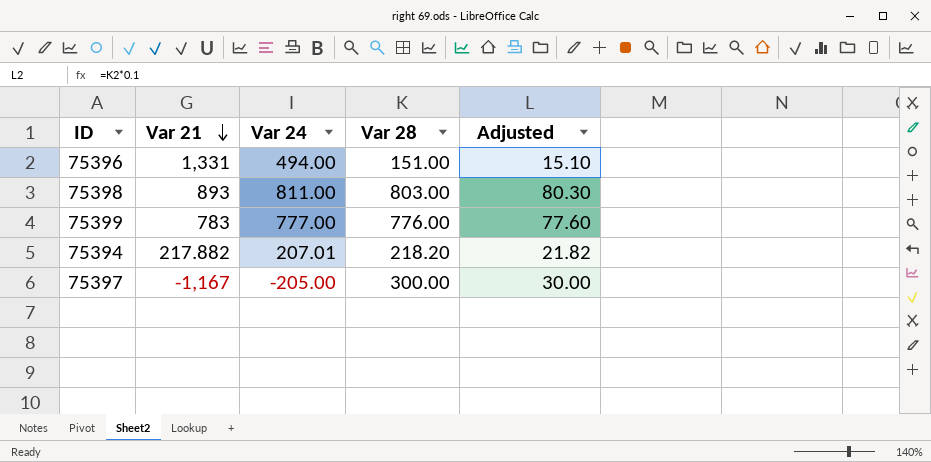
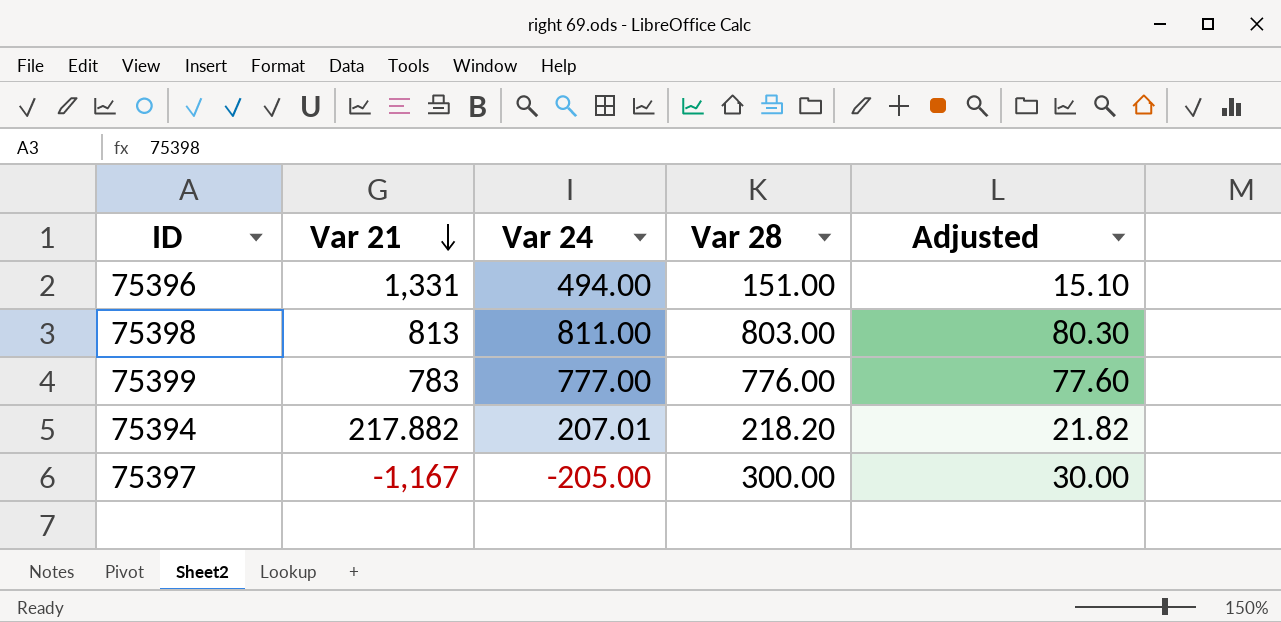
75398 | Var 21: 893 -> 813

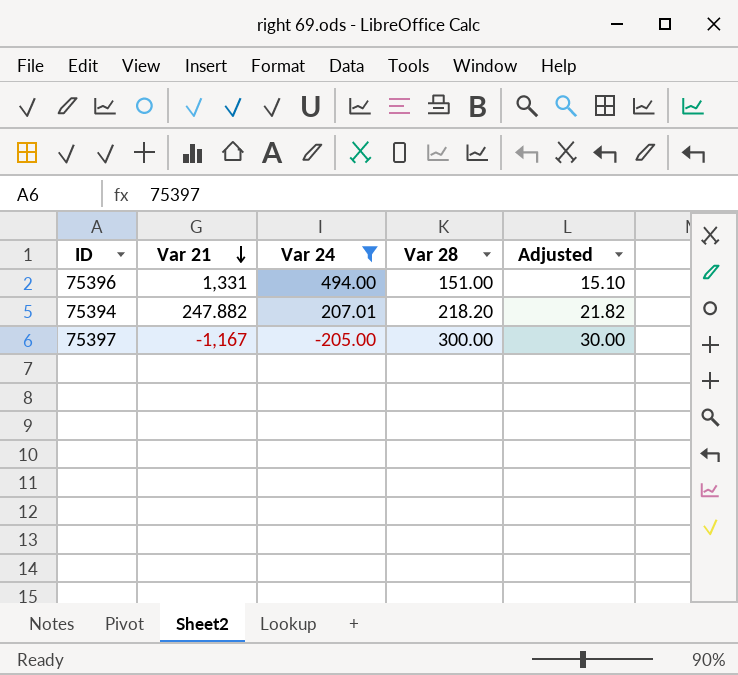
filter: none -> Var 24 <= 494.00
75394 | Var 21: 217.882 -> 247.882

